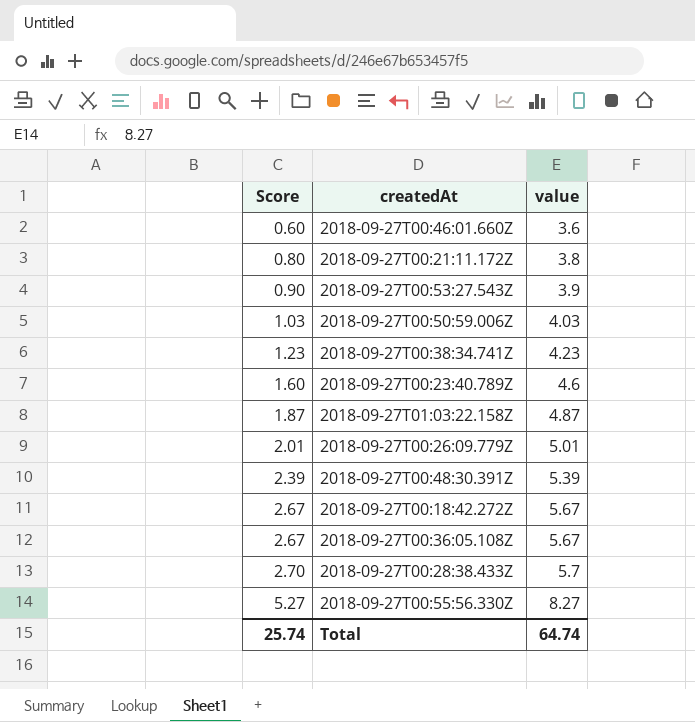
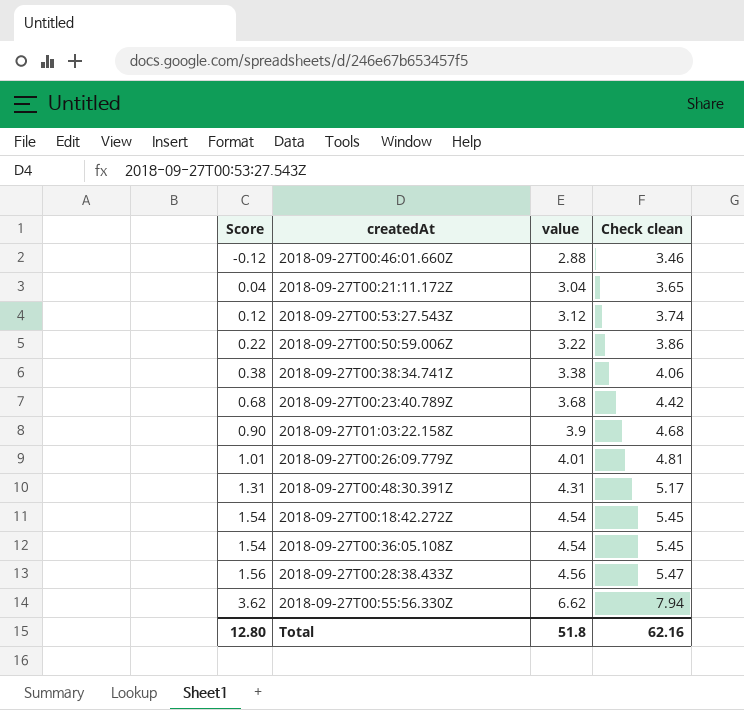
column Check clean | formula: none -> [value] * 1.2
2018-09-27T00:46:01.660Z | Score: 0.60 -> -0.12
2018-09-27T00:46:01.660Z | value: 3.6 -> 2.88
2018-09-27T00:21:11.172Z | Score: 0.80 -> 0.04
2018-09-27T00:21:11.172Z | value: 3.8 -> 3.04
2018-09-27T00:53:27.543Z | Score: 0.90 -> 0.12
2018-09-27T00:53:27.543Z | value: 3.9 -> 3.12
2018-09-27T00:50:59.006Z | Score: 1.03 -> 0.22
2018-09-27T00:50:59.006Z | value: 4.03 -> 3.22
2018-09-27T00:38:34.741Z | Score: 1.23 -> 0.38
2018-09-27T00:38:34.741Z | value: 4.23 -> 3.38
2018-09-27T00:23:40.789Z | Score: 1.60 -> 0.68
2018-09-27T00:23:40.789Z | value: 4.6 -> 3.68
2018-09-27T01:03:22.158Z | Score: 1.87 -> 0.90
2018-09-27T01:03:22.158Z | value: 4.87 -> 3.9
2018-09-27T00:26:09.779Z | Score: 2.01 -> 1.01
2018-09-27T00:26:09.779Z | value: 5.01 -> 4.01
2018-09-27T00:48:30.391Z | Score: 2.39 -> 1.31
2018-09-27T00:48:30.391Z | value: 5.39 -> 4.31
2018-09-27T00:18:42.272Z | Score: 2.67 -> 1.54
2018-09-27T00:18:42.272Z | value: 5.67 -> 4.54
2018-09-27T00:36:05.108Z | Score: 2.67 -> 1.54
2018-09-27T00:36:05.108Z | value: 5.67 -> 4.54
2018-09-27T00:28:38.433Z | Score: 2.70 -> 1.56
2018-09-27T00:28:38.433Z | value: 5.7 -> 4.56
2018-09-27T00:55:56.330Z | Score: 5.27 -> 3.62
2018-09-27T00:55:56.330Z | value: 8.27 -> 6.62
Total | Score: 25.74 -> 12.80
Total | value: 64.74 -> 51.8

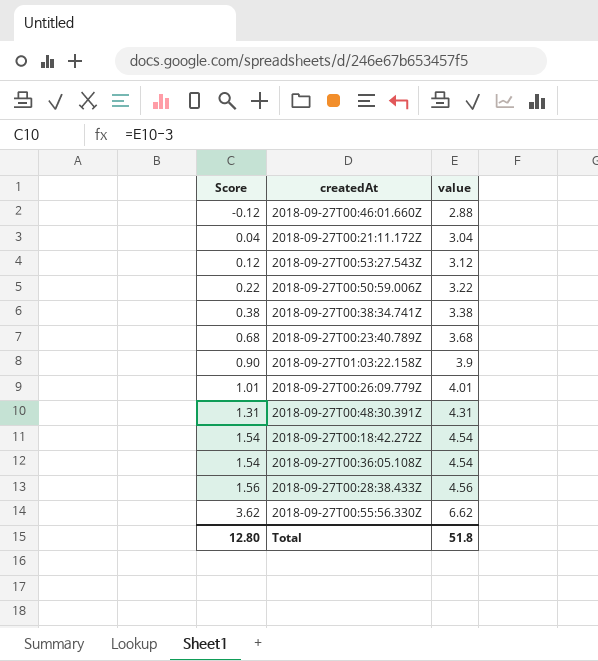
column Check clean | formula: [value] * 1.2 -> none

